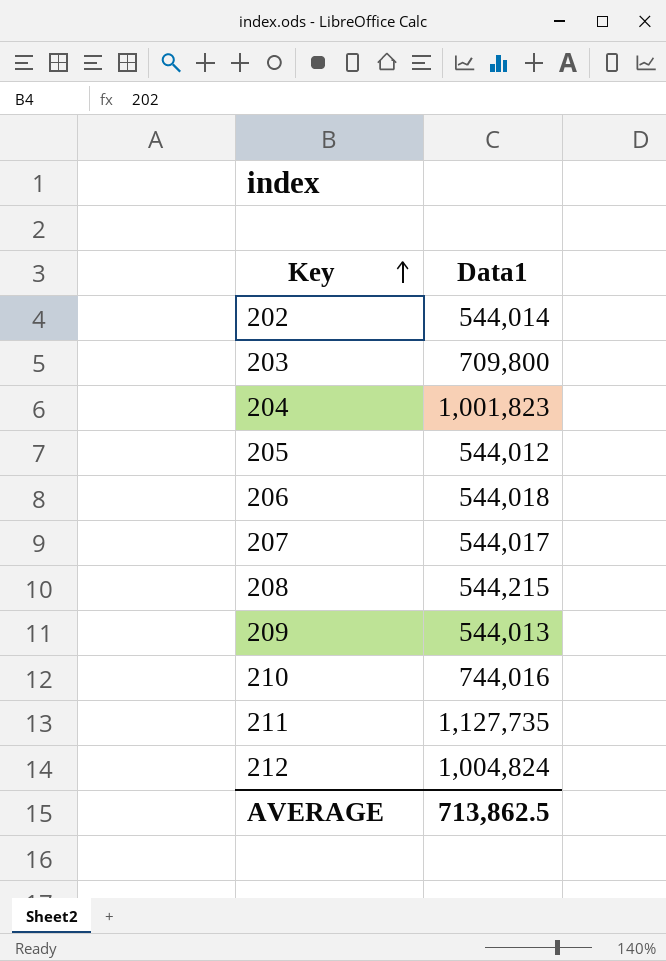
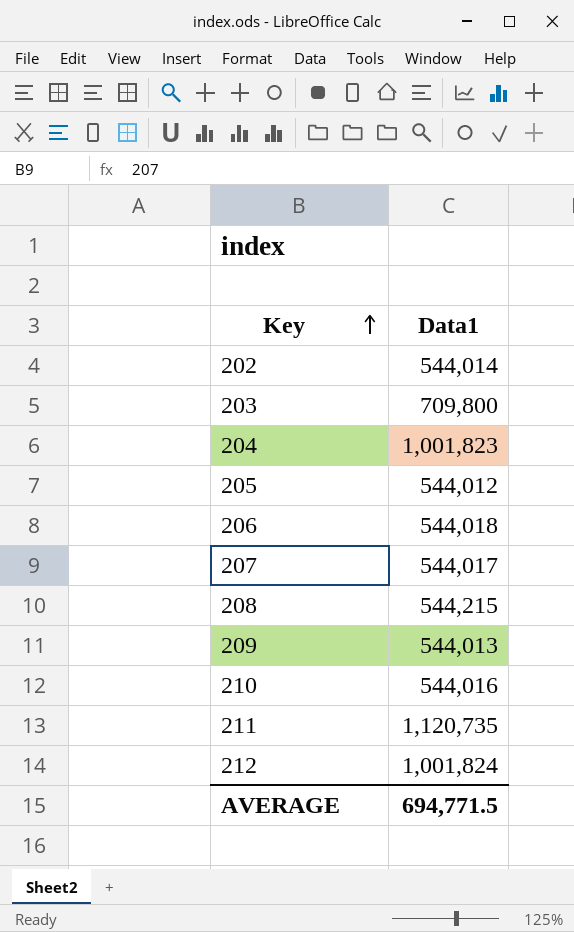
210 | Data1: 744,016 -> 544,016
211 | Data1: 1,127,735 -> 1,120,735
212 | Data1: 1,004,824 -> 1,001,824
AVERAGE | Data1: 713,862.5 -> 694,771.5

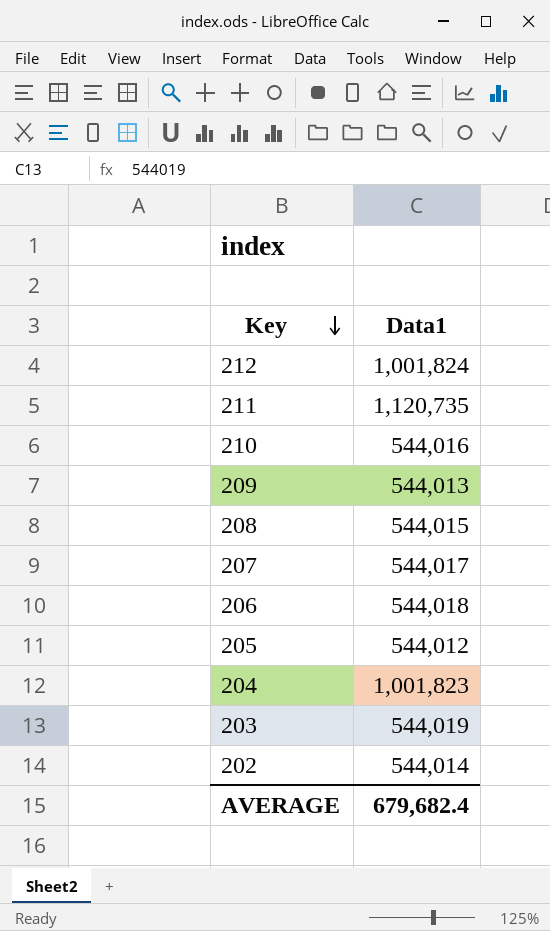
row order: Key ascending -> Key descending
208 | Data1: 544,215 -> 544,015
203 | Data1: 709,800 -> 544,019
AVERAGE | Data1: 694,771.5 -> 679,682.4

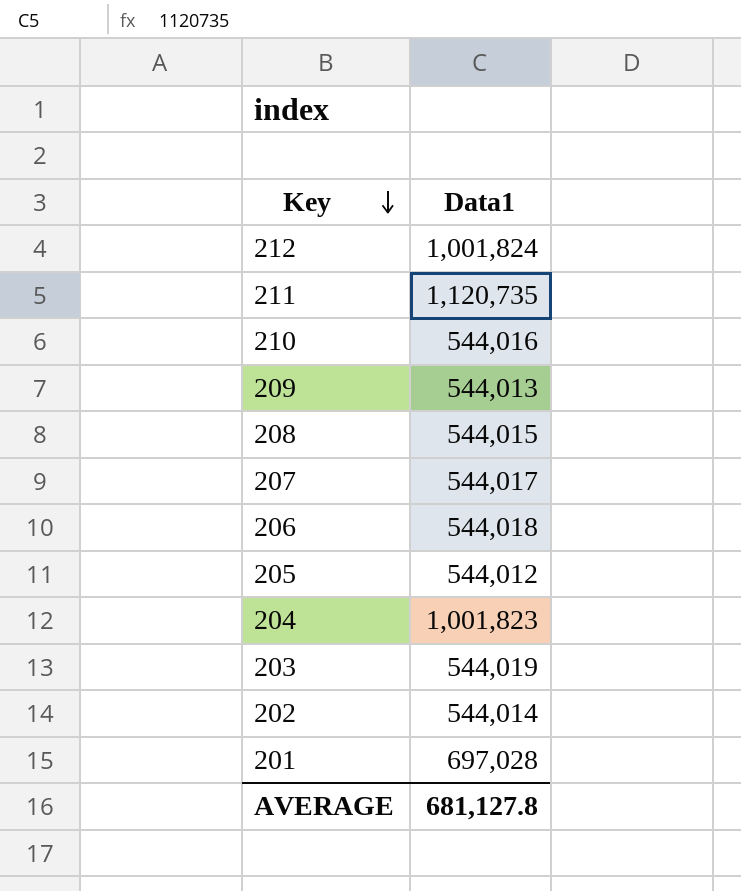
row 201: none -> 697,028
AVERAGE | Data1: 679,682.4 -> 681,127.8

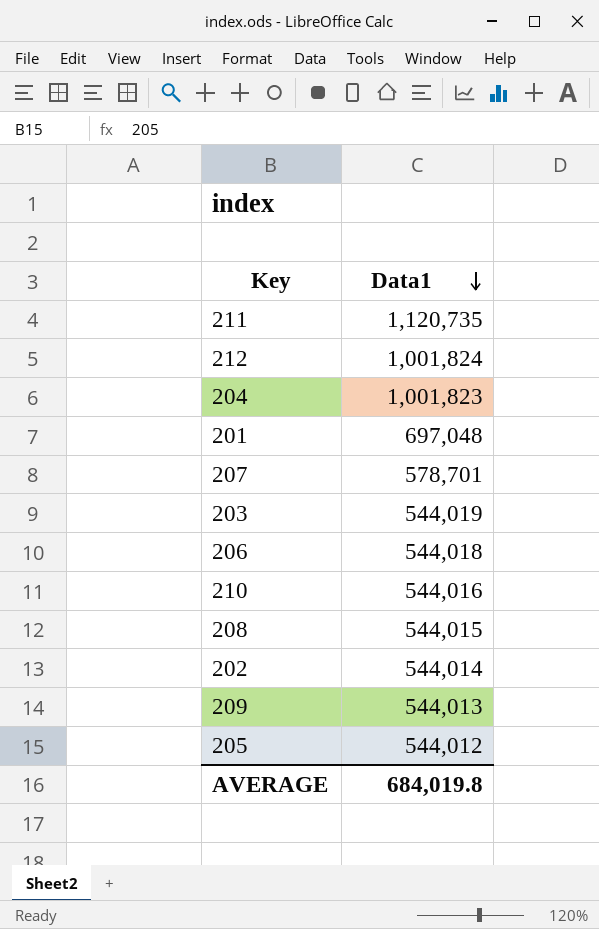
row order: Key descending -> Data1 descending
201 | Data1: 697,028 -> 697,048
207 | Data1: 544,017 -> 578,701
AVERAGE | Data1: 681,127.8 -> 684,019.8

